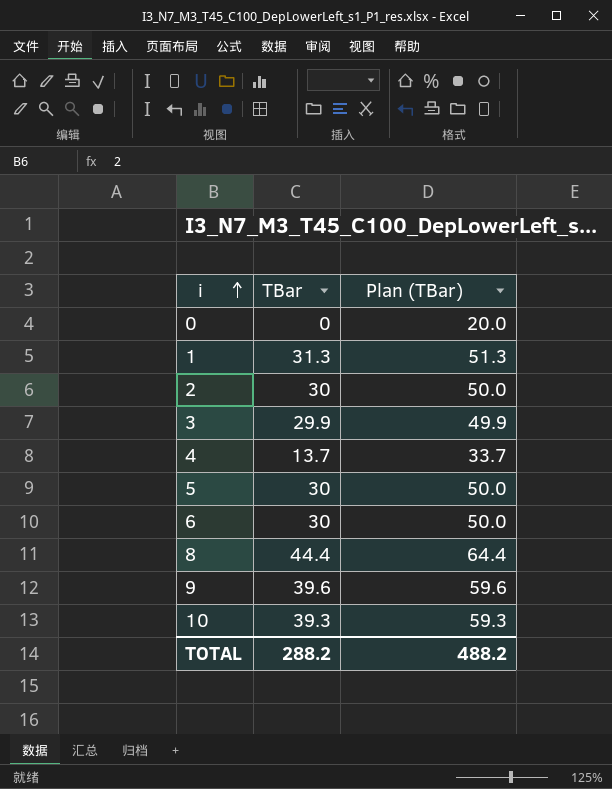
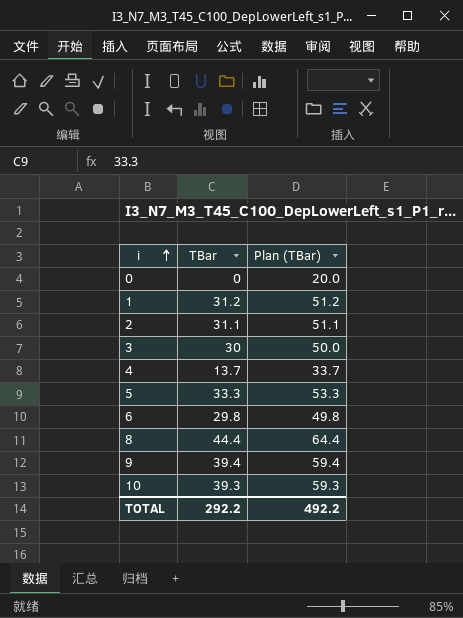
1 | TBar: 31.3 -> 31.2
1 | Plan (TBar): 51.3 -> 51.2
2 | TBar: 30 -> 31.1
2 | Plan (TBar): 50.0 -> 51.1
3 | TBar: 29.9 -> 30
3 | Plan (TBar): 49.9 -> 50.0
5 | TBar: 30 -> 33.3
5 | Plan (TBar): 50.0 -> 53.3
6 | TBar: 30 -> 29.8
6 | Plan (TBar): 50.0 -> 49.8
9 | TBar: 39.6 -> 39.4
9 | Plan (TBar): 59.6 -> 59.4
TOTAL | TBar: 288.2 -> 292.2
TOTAL | Plan (TBar): 488.2 -> 492.2

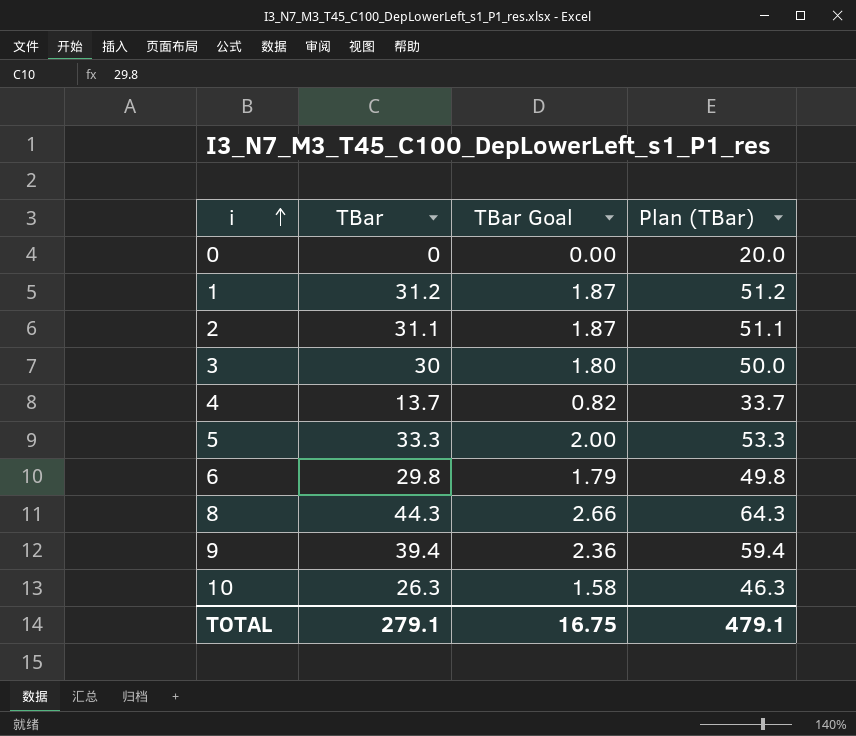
column TBar Goal | formula: none -> [TBar] * 0.06
8 | TBar: 44.4 -> 44.3
8 | Plan (TBar): 64.4 -> 64.3
10 | TBar: 39.3 -> 26.3
10 | Plan (TBar): 59.3 -> 46.3
TOTAL | TBar: 292.2 -> 279.1
TOTAL | Plan (TBar): 492.2 -> 479.1

